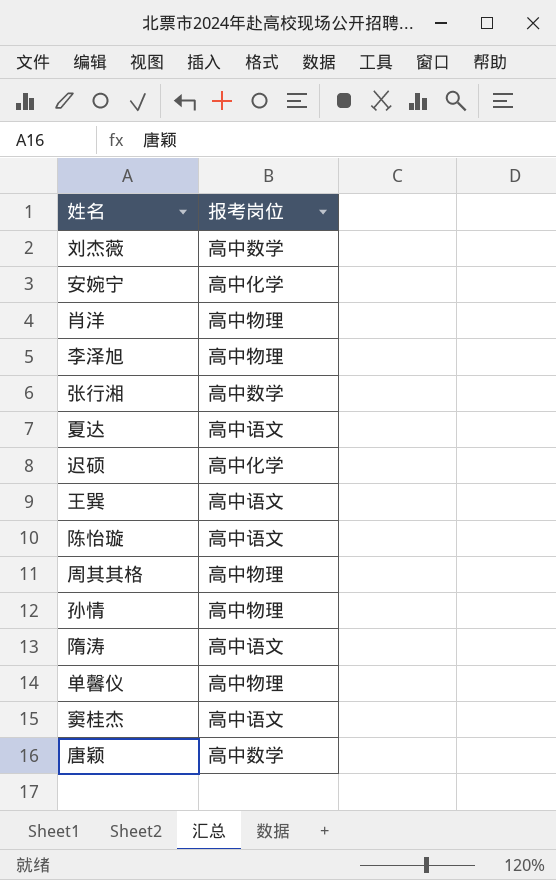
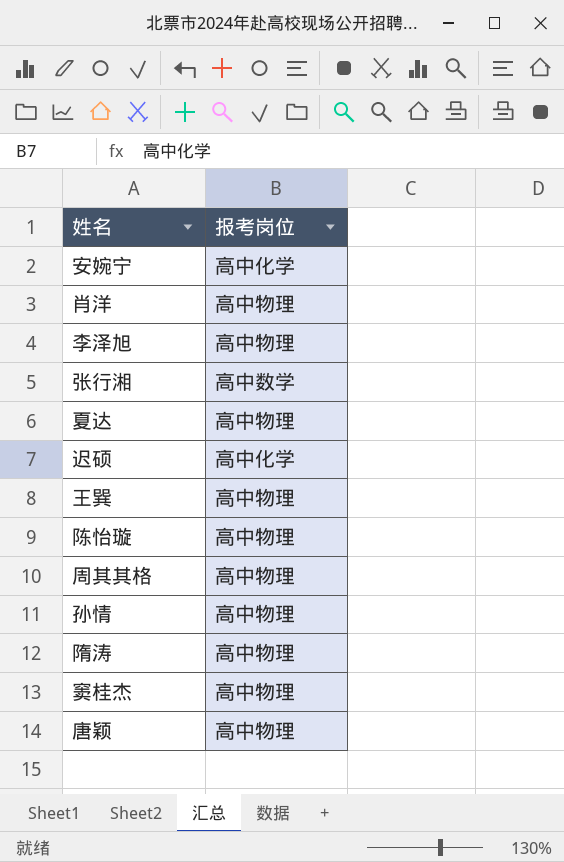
row 刘杰薇: 高中数学 -> none
row 单馨仪: 高中物理 -> none
夏达 | 报考岗位: 高中语文 -> 高中物理
王巽 | 报考岗位: 高中语文 -> 高中物理
陈怡璇 | 报考岗位: 高中语文 -> 高中物理
隋涛 | 报考岗位: 高中语文 -> 高中物理
窦桂杰 | 报考岗位: 高中语文 -> 高中物理
唐颖 | 报考岗位: 高中数学 -> 高中物理

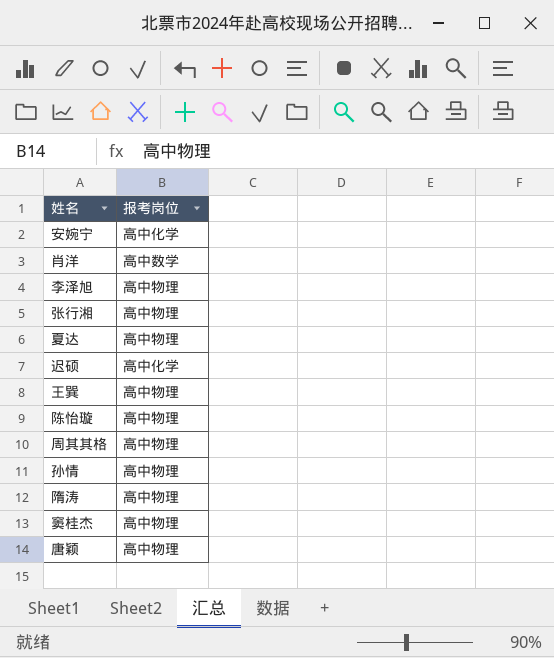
肖洋 | 报考岗位: 高中物理 -> 高中数学
张行湘 | 报考岗位: 高中数学 -> 高中物理

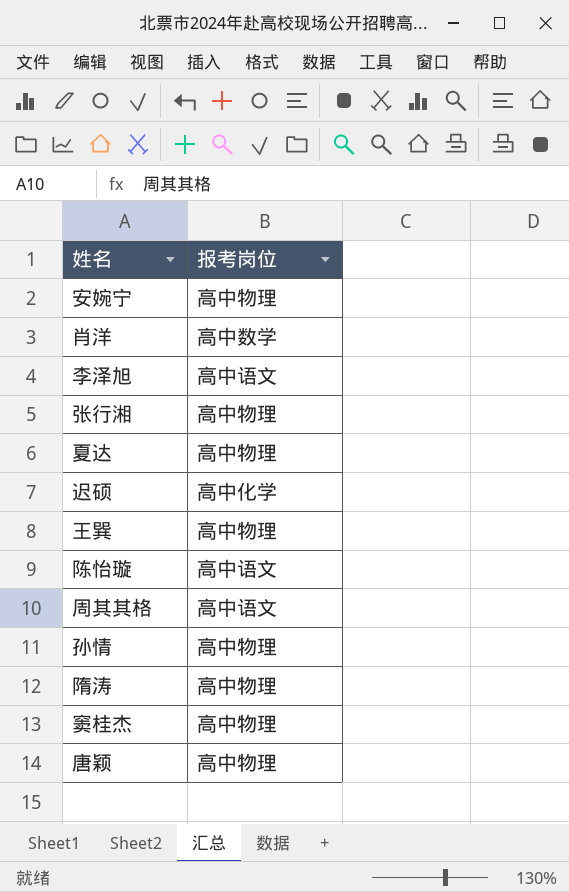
安婉宁 | 报考岗位: 高中化学 -> 高中物理
李泽旭 | 报考岗位: 高中物理 -> 高中语文
陈怡璇 | 报考岗位: 高中物理 -> 高中语文
周其其格 | 报考岗位: 高中物理 -> 高中语文

